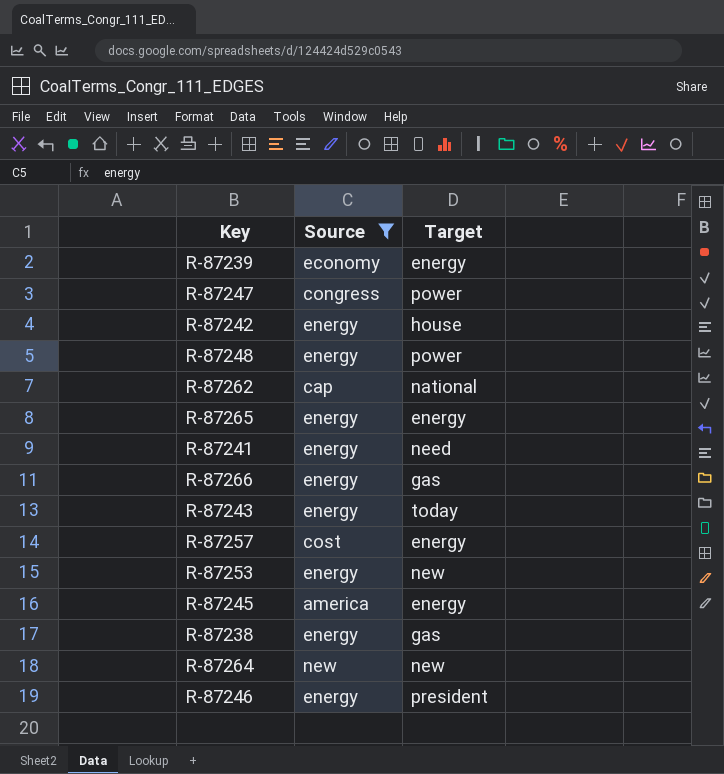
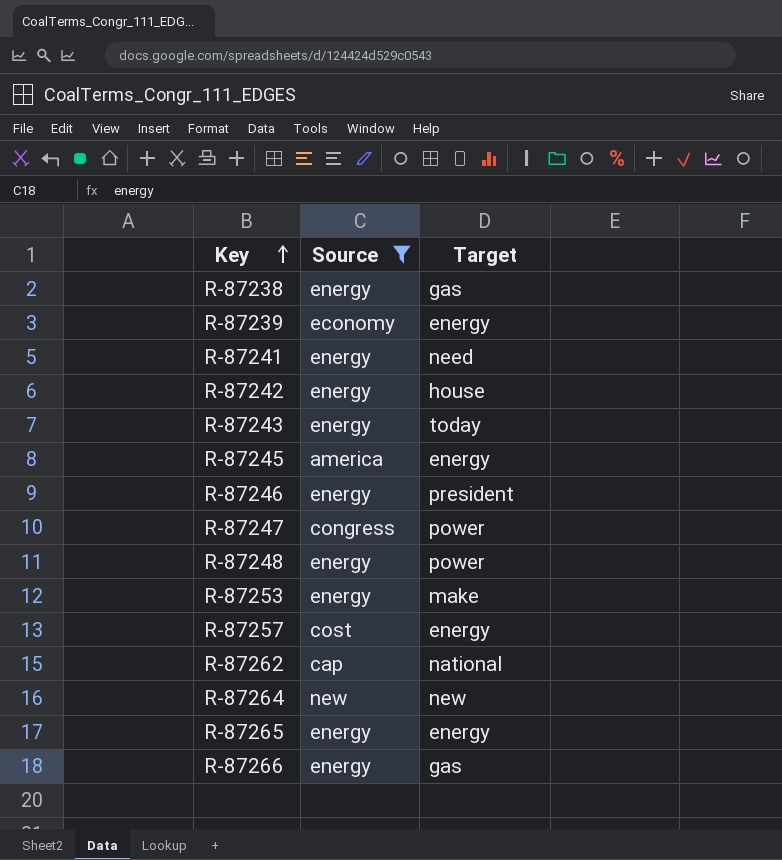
row order: none -> Key ascending
R-87253 | Target: new -> make

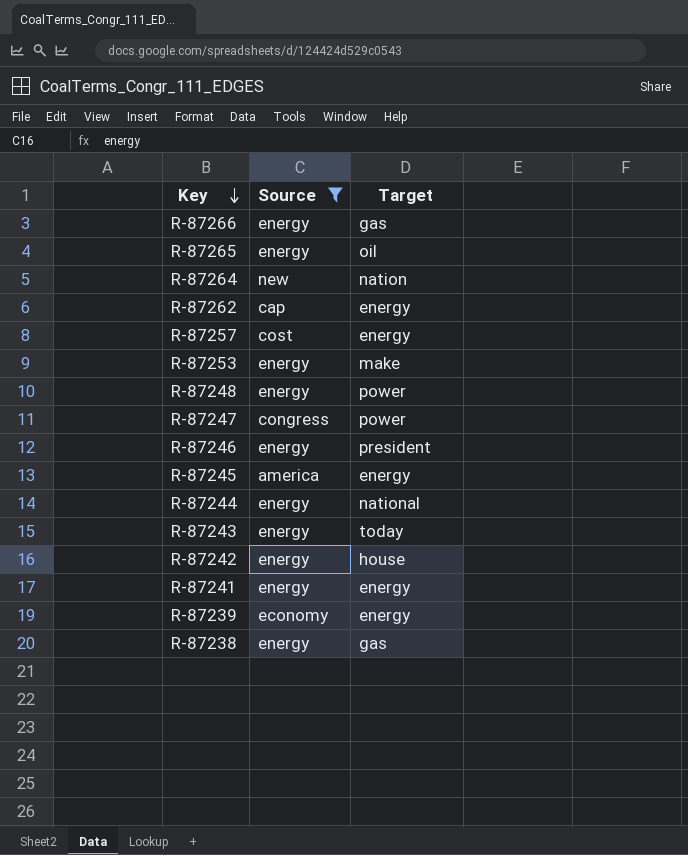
row order: Key ascending -> Key descending
R-87265 | Target: energy -> oil
R-87264 | Target: new -> nation
R-87262 | Target: national -> energy
row R-87244: none -> energy | national
R-87241 | Target: need -> energy

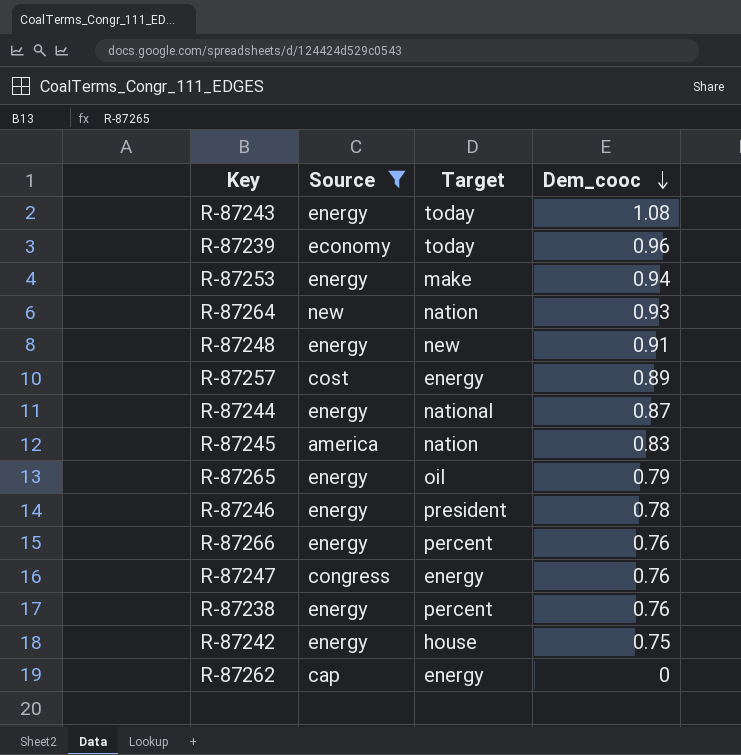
row order: Key descending -> Dem_cooc descending
column Dem_cooc | position: none -> 4
row R-87241: energy | energy -> none
R-87239 | Target: energy -> today
R-87248 | Target: power -> new
R-87245 | Target: energy -> nation
R-87266 | Target: gas -> percent
R-87247 | Target: power -> energy
R-87238 | Target: gas -> percent

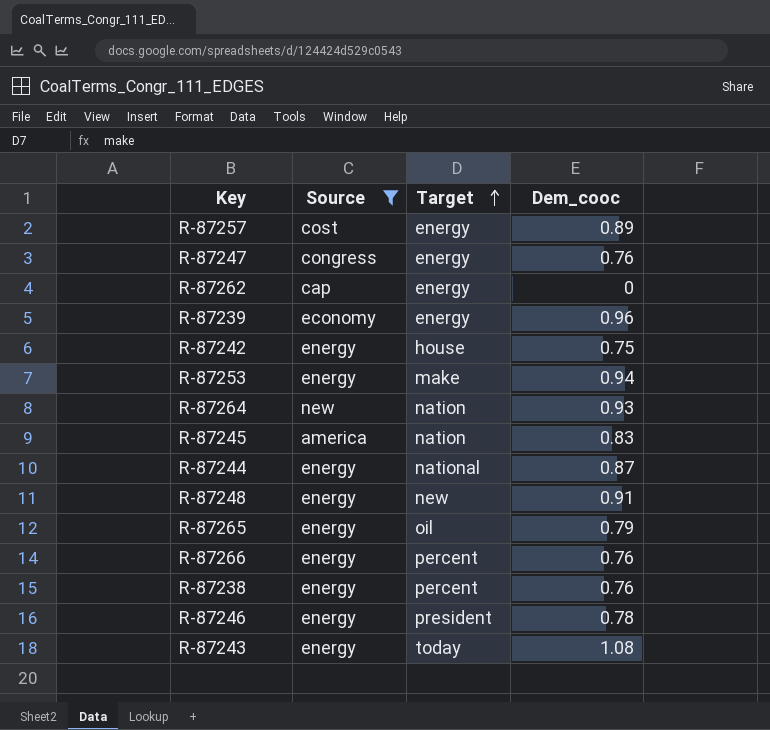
row order: Dem_cooc descending -> Target ascending
R-87239 | Target: today -> energy

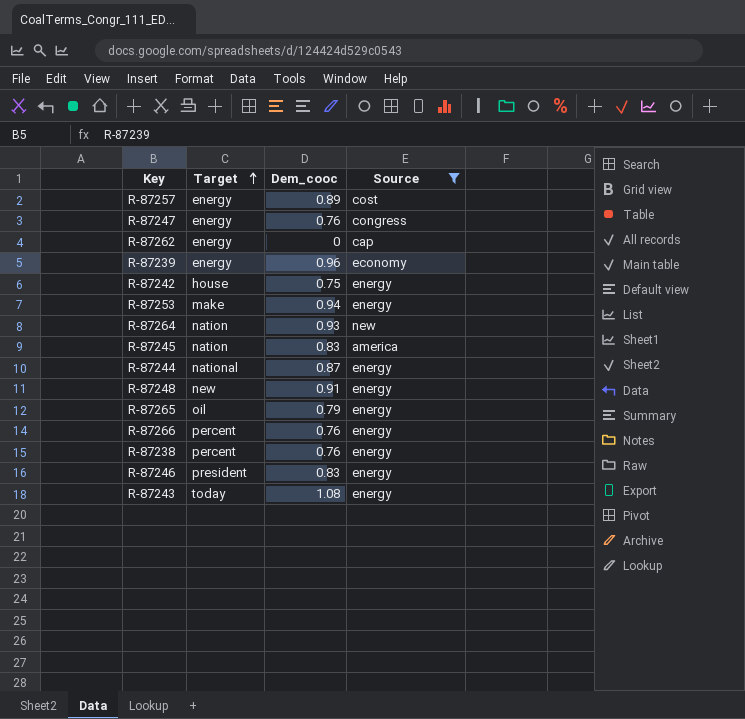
column Source | position: 2 -> 4
R-87246 | Dem_cooc: 0.78 -> 0.83

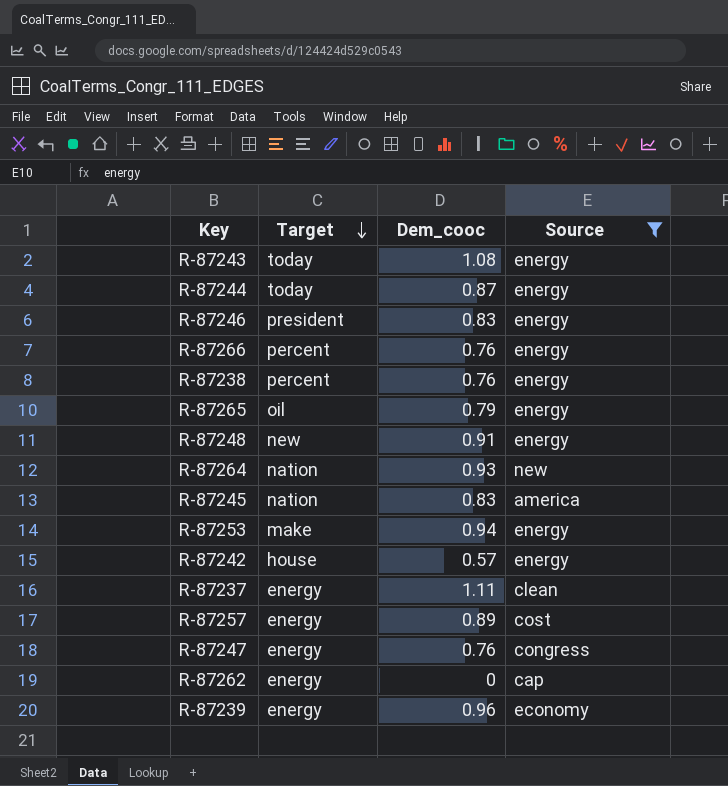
row order: Target ascending -> Target descending
R-87244 | Target: national -> today
R-87242 | Dem_cooc: 0.75 -> 0.57
row R-87237: none -> energy | 1.11 | clean

